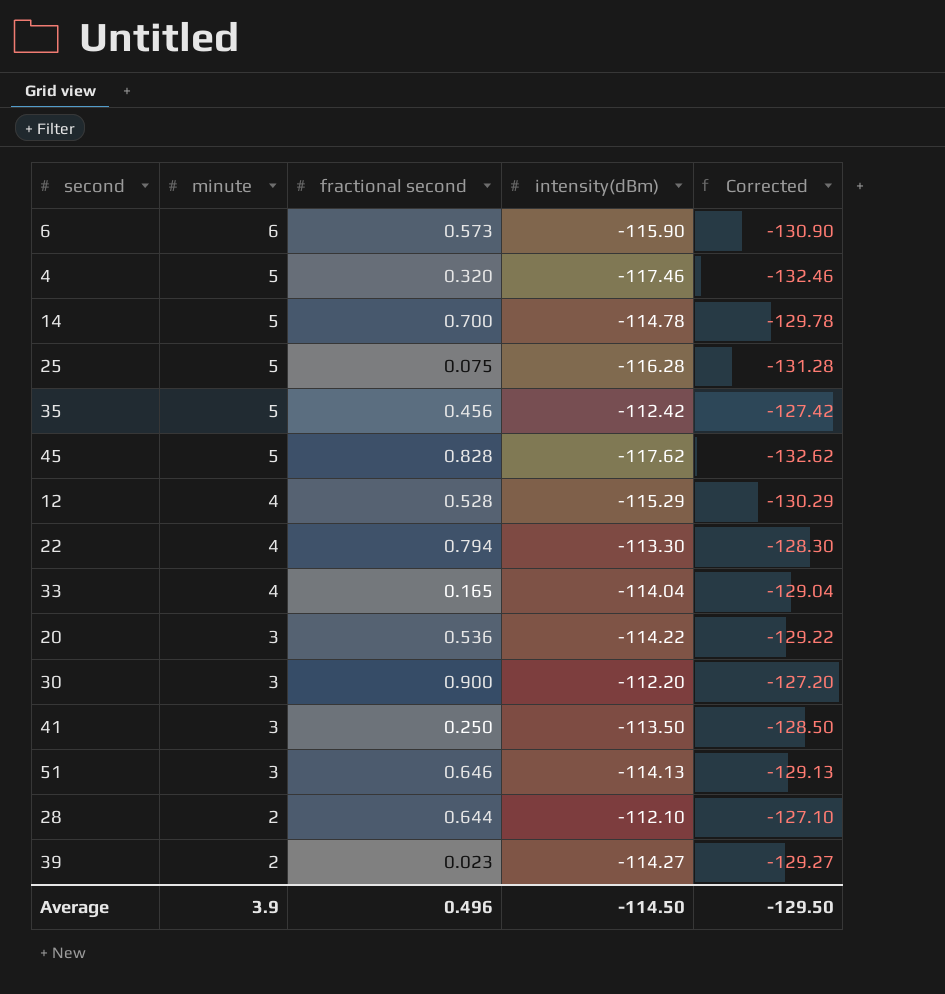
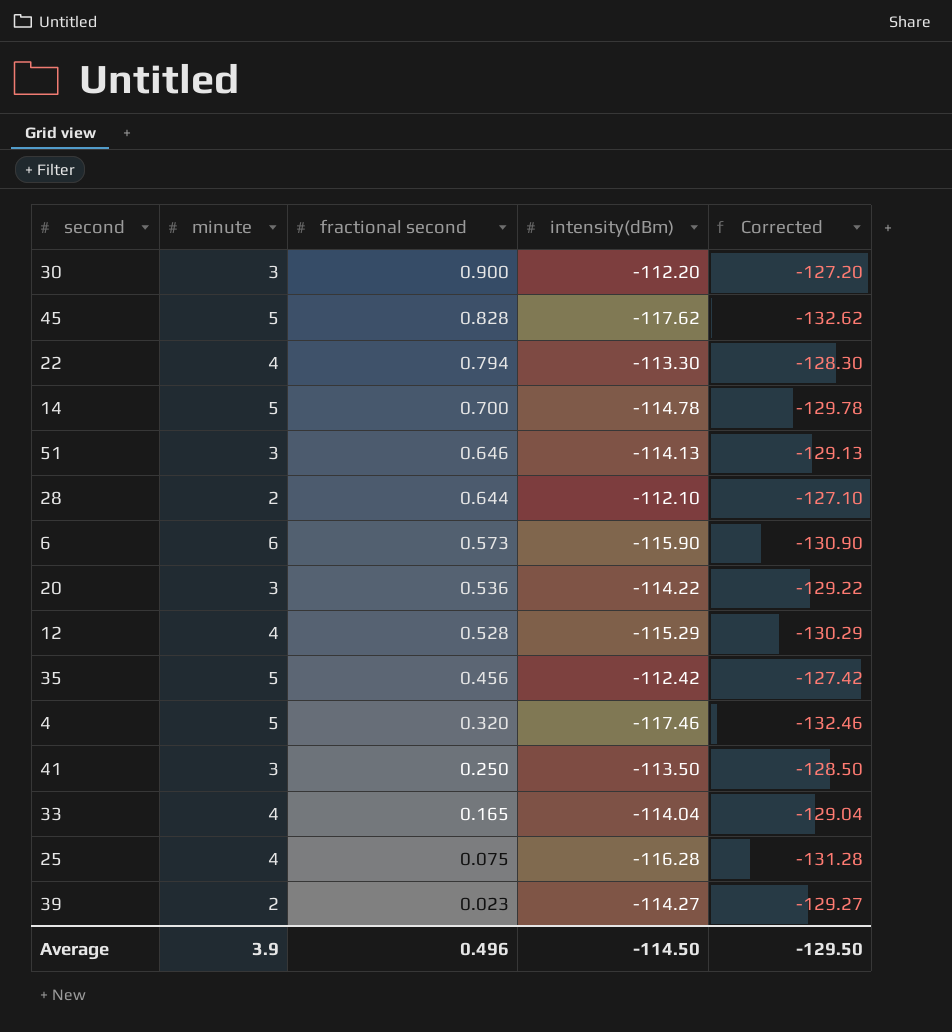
row order: minute descending -> fractional second descending
25 | minute: 5 -> 4

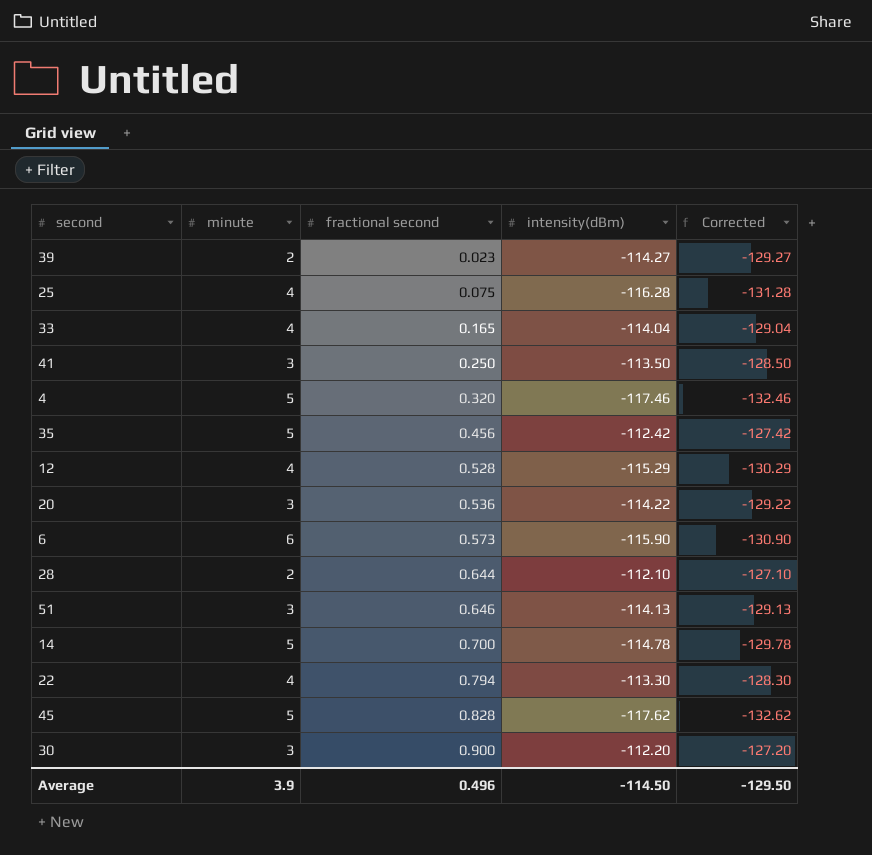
row order: fractional second descending -> fractional second ascending

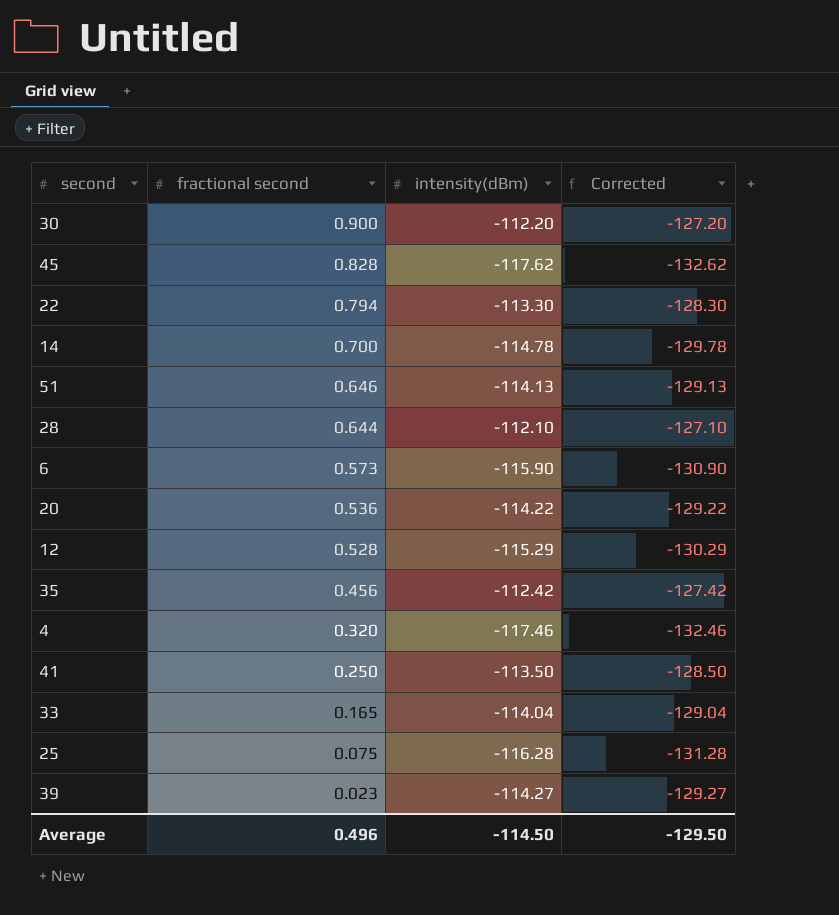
row order: fractional second ascending -> fractional second descending
column minute | position: 2 -> none

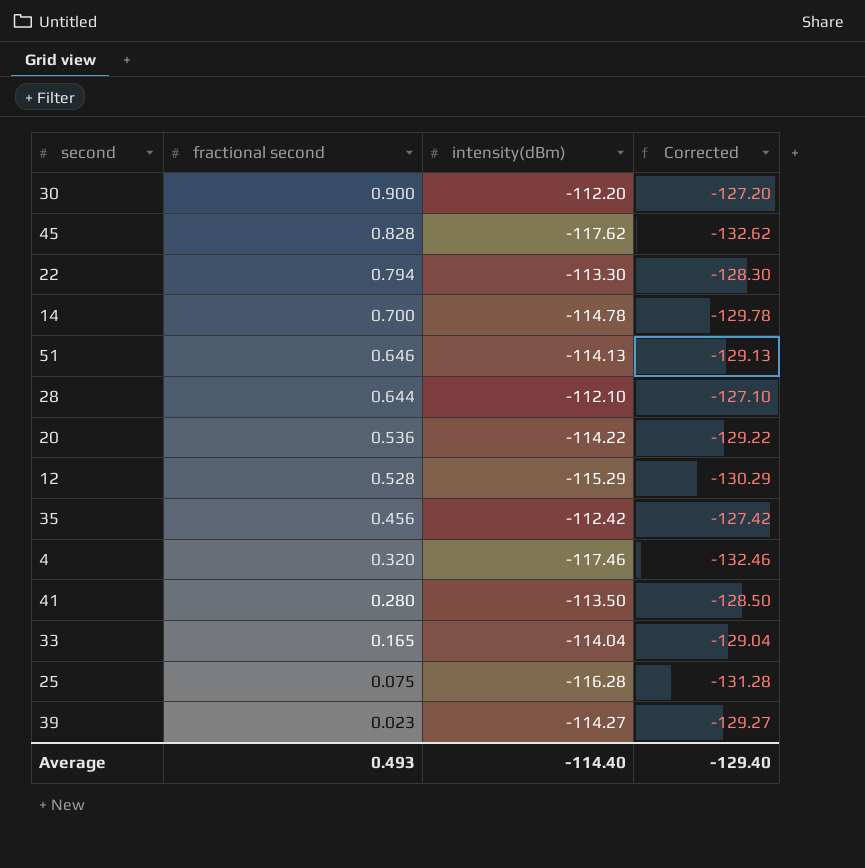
row 6: 0.573 | -115.90 | -130.90 -> none
41 | fractional second: 0.250 -> 0.280
Average | fractional second: 0.496 -> 0.493
Average | intensity(dBm): -114.50 -> -114.40
Average | Corrected: -129.50 -> -129.40

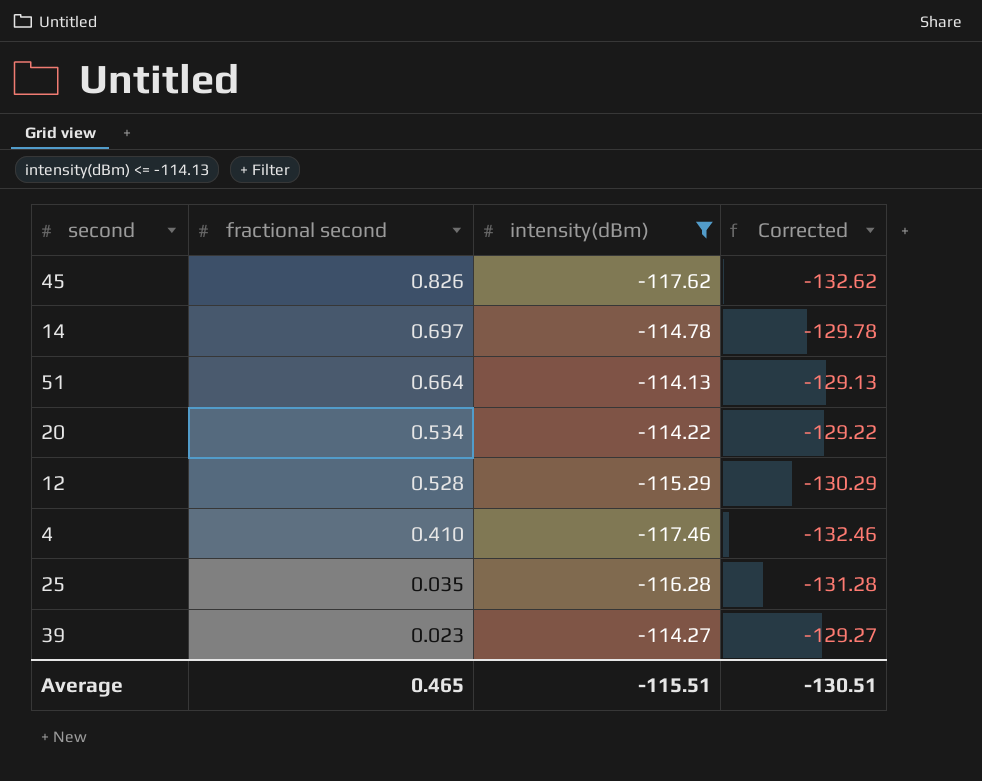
filter: none -> intensity(dBm) <= -114.13
45 | fractional second: 0.828 -> 0.826
14 | fractional second: 0.700 -> 0.697
51 | fractional second: 0.646 -> 0.664
20 | fractional second: 0.536 -> 0.534
4 | fractional second: 0.320 -> 0.410
25 | fractional second: 0.075 -> 0.035
Average | fractional second: 0.493 -> 0.465
Average | intensity(dBm): -114.40 -> -115.51
Average | Corrected: -129.40 -> -130.51

